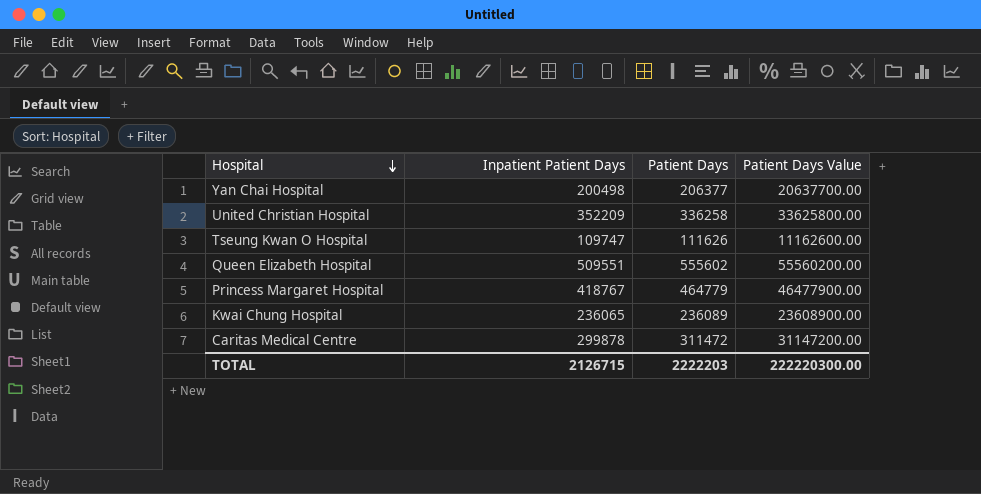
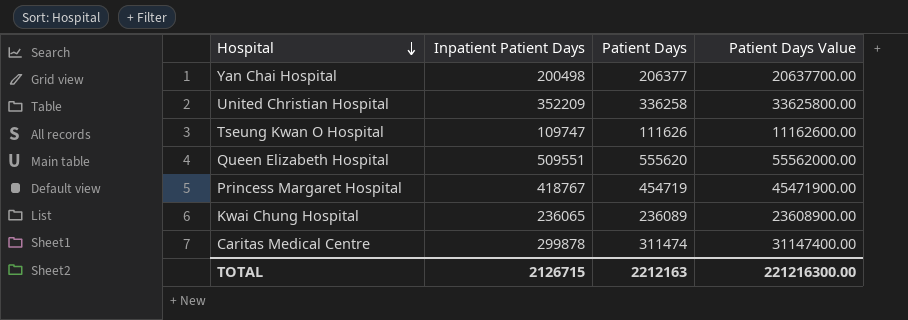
Queen Elizabeth Hospital | Patient Days: 555602 -> 555620
Queen Elizabeth Hospital | Patient Days Value: 55560200.00 -> 55562000.00
Princess Margaret Hospital | Patient Days: 464779 -> 454719
Princess Margaret Hospital | Patient Days Value: 46477900.00 -> 45471900.00
Caritas Medical Centre | Patient Days: 311472 -> 311474
Caritas Medical Centre | Patient Days Value: 31147200.00 -> 31147400.00
TOTAL | Patient Days: 2222203 -> 2212163
TOTAL | Patient Days Value: 222220300.00 -> 221216300.00

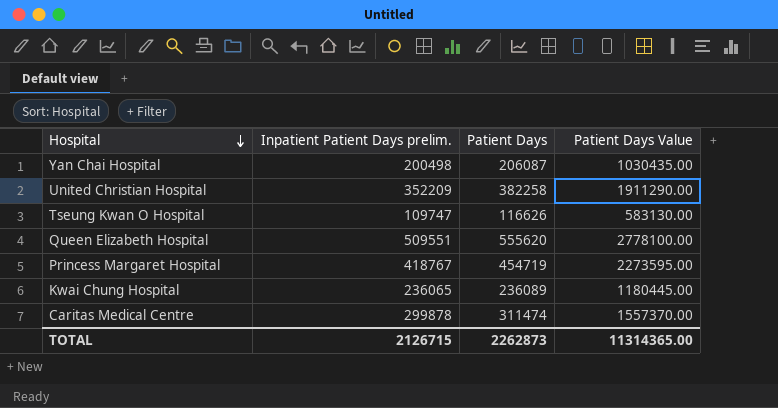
column name: Inpatient Patient Days -> Inpatient Patient Days prelim.
column Patient Days Value | formula: [Patient Days] * 100 -> [Patient Days] * 5
Yan Chai Hospital | Patient Days: 206377 -> 206087
United Christian Hospital | Patient Days: 336258 -> 382258
Tseung Kwan O Hospital | Patient Days: 111626 -> 116626
TOTAL | Patient Days: 2212163 -> 2262873
TOTAL | Patient Days Value: 221216300.00 -> 11314365.00

